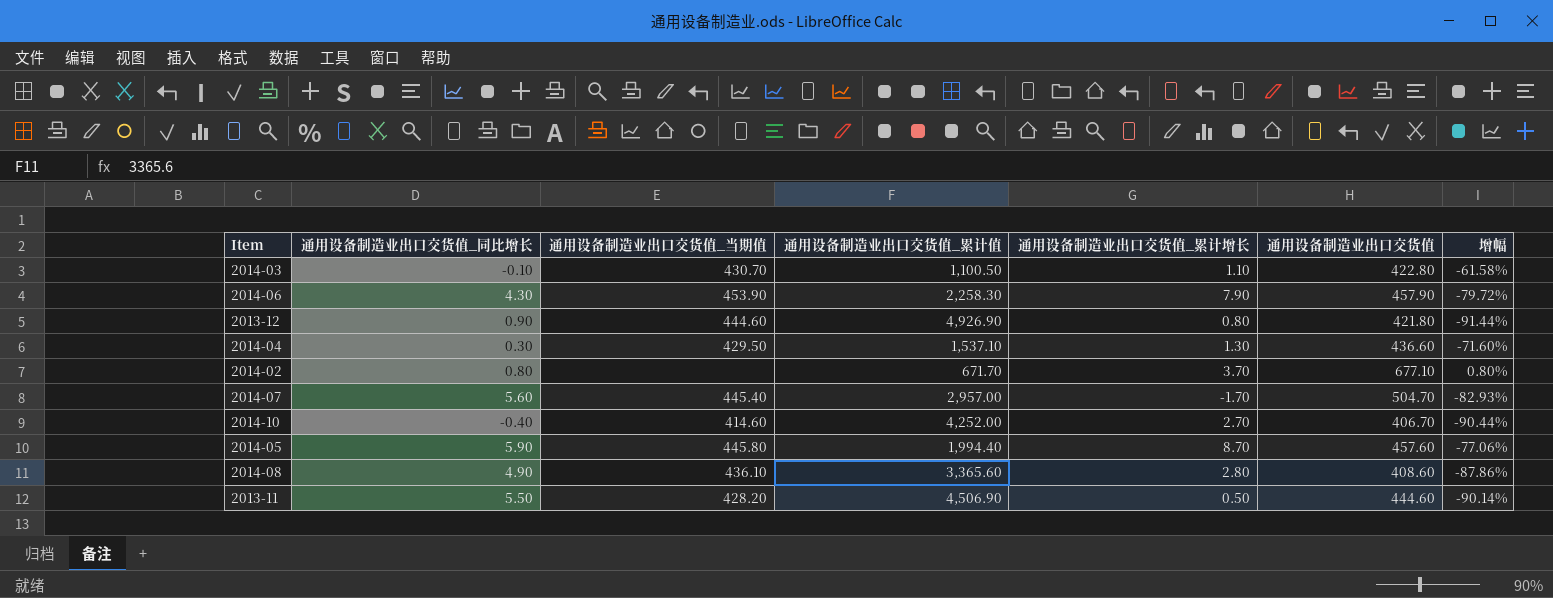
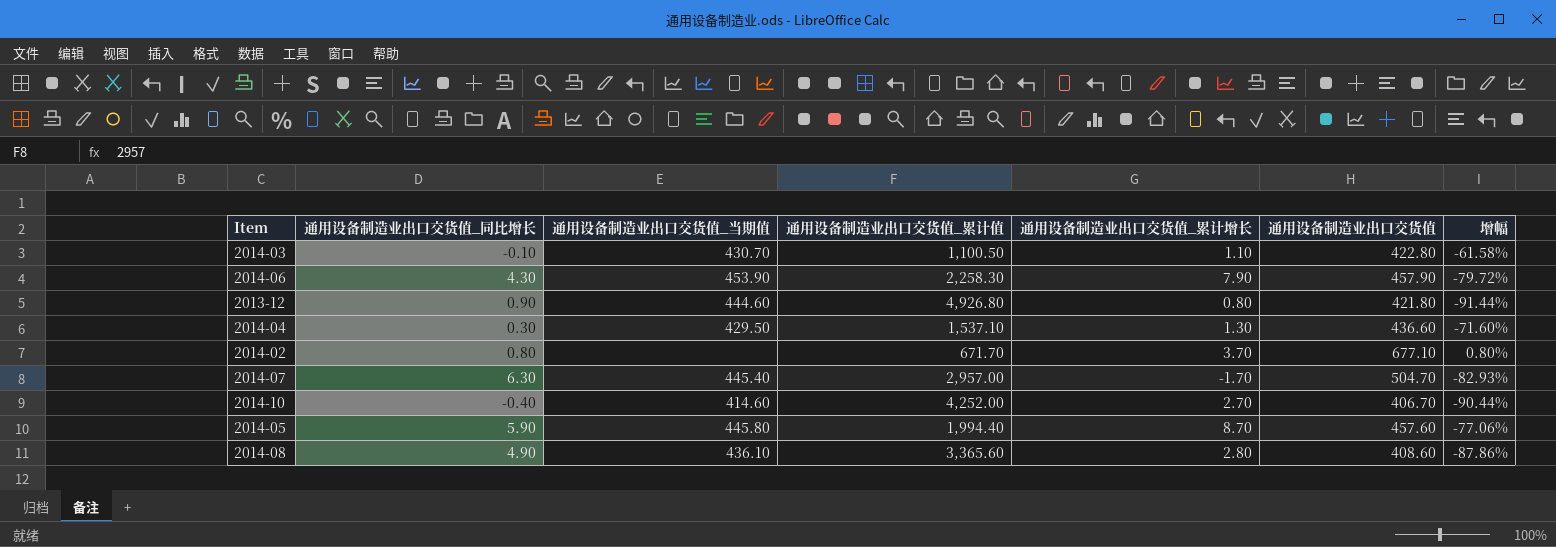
row 2013-11: 5.50 | 428.20 | 4,506.90 | 0.50 | 444.60 | -90.14% -> none
2013-12 | 通用设备制造业出口交货值_累计值: 4,926.90 -> 4,926.80
2014-07 | 通用设备制造业出口交货值_同比增长: 5.60 -> 6.30

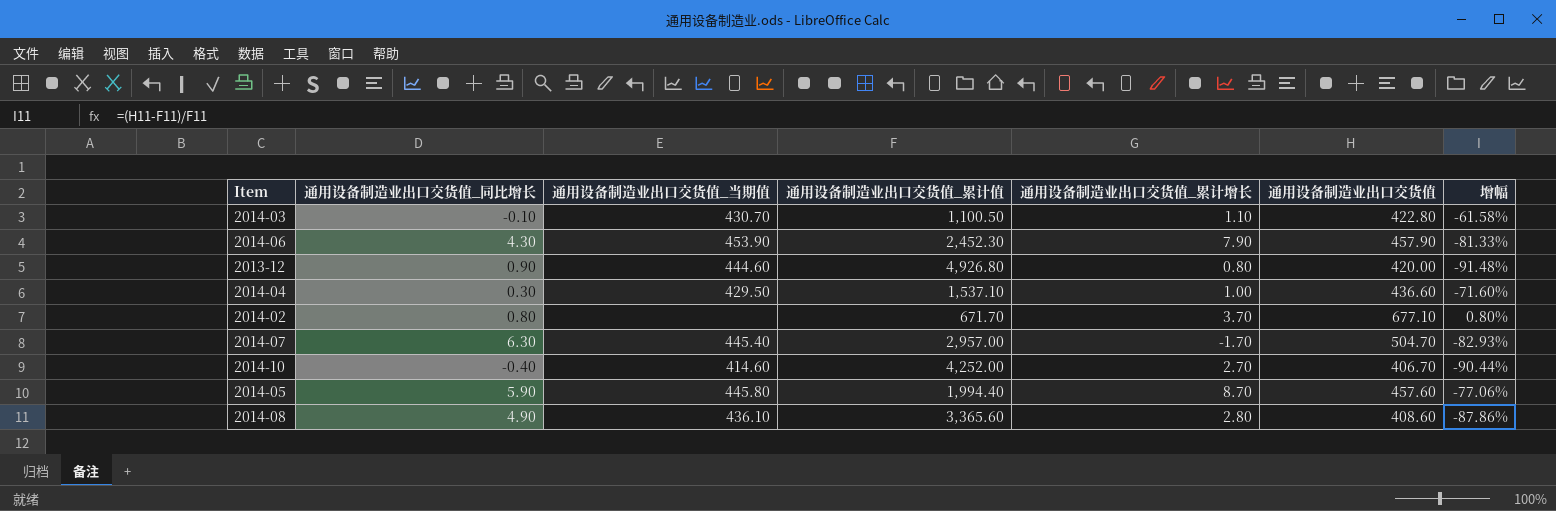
2014-06 | 通用设备制造业出口交货值_累计值: 2,258.30 -> 2,452.30
2014-06 | 增幅: -79.72% -> -81.33%
2013-12 | 通用设备制造业出口交货值: 421.80 -> 420.00
2013-12 | 增幅: -91.44% -> -91.48%
2014-04 | 通用设备制造业出口交货值_累计增长: 1.30 -> 1.00

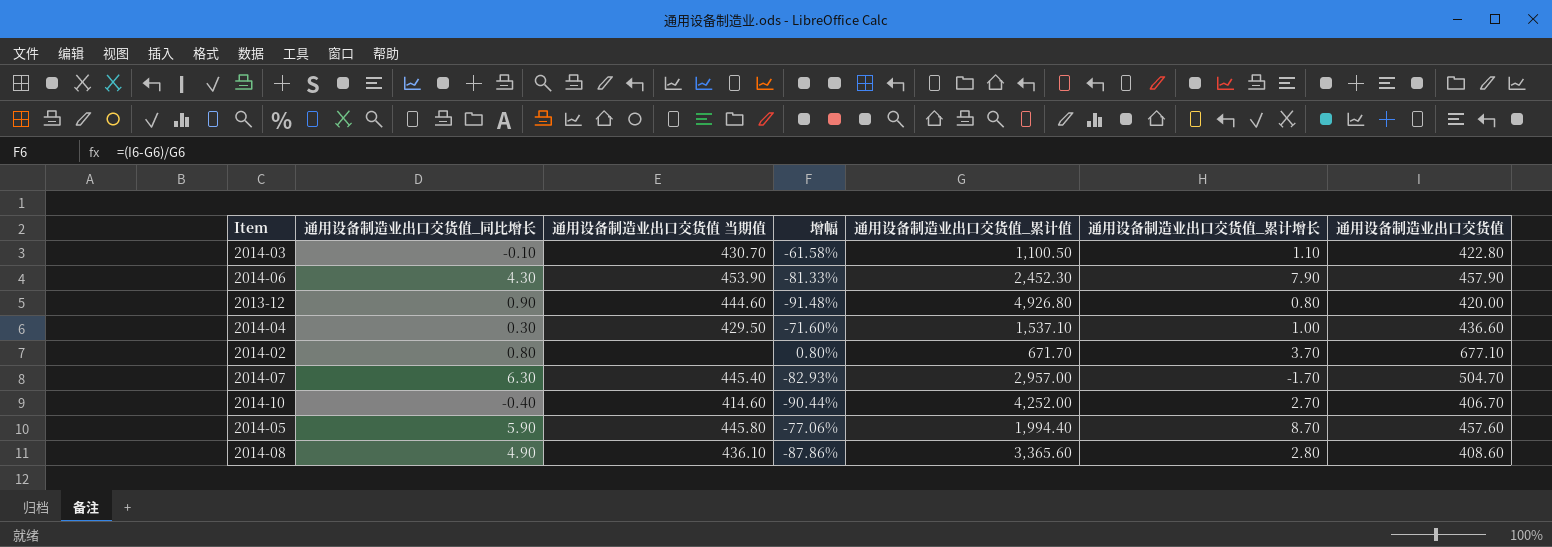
column name: 通用设备制造业出口交货值_当期值 -> 通用设备制造业出口交货值 当期值
column 增幅 | position: 7 -> 4

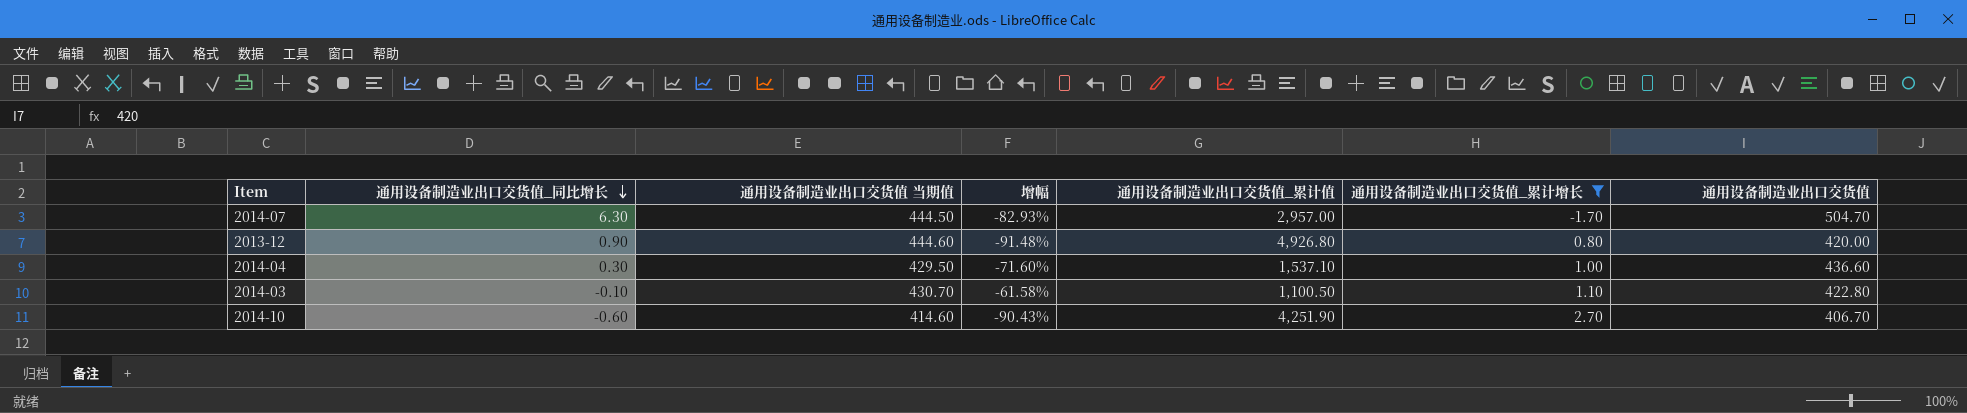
filter: none -> 通用设备制造业出口交货值_累计增长 <= 2.70
row order: none -> 通用设备制造业出口交货值_同比增长 descending
2014-07 | 通用设备制造业出口交货值 当期值: 445.40 -> 444.50
2014-10 | 通用设备制造业出口交货值_同比增长: -0.40 -> -0.60
2014-10 | 增幅: -90.44% -> -90.43%
2014-10 | 通用设备制造业出口交货值_累计值: 4,252.00 -> 4,251.90

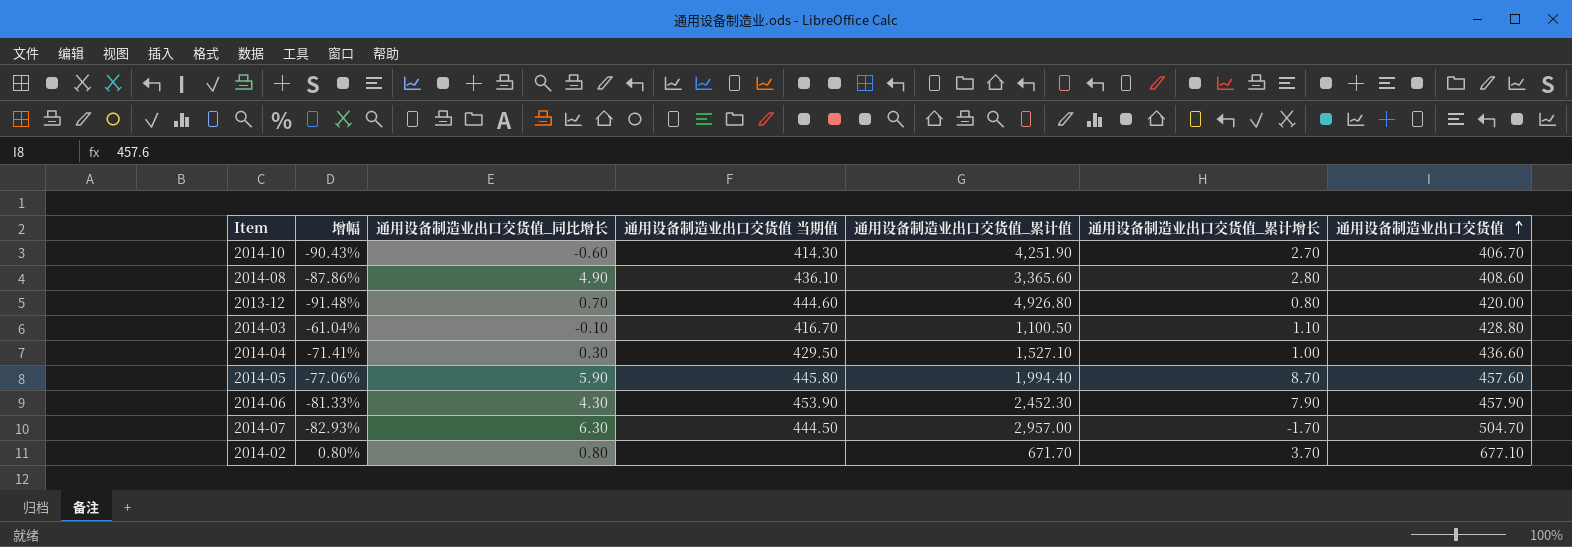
filter: 通用设备制造业出口交货值_累计增长 <= 2.70 -> none
row order: 通用设备制造业出口交货值_同比增长 descending -> 通用设备制造业出口交货值 ascending
column 增幅 | position: 4 -> 2
2014-10 | 通用设备制造业出口交货值 当期值: 414.60 -> 414.30
2013-12 | 通用设备制造业出口交货值_同比增长: 0.90 -> 0.70
2014-03 | 增幅: -61.58% -> -61.04%
2014-03 | 通用设备制造业出口交货值 当期值: 430.70 -> 416.70
2014-03 | 通用设备制造业出口交货值: 422.80 -> 428.80
2014-04 | 增幅: -71.60% -> -71.41%
2014-04 | 通用设备制造业出口交货值_累计值: 1,537.10 -> 1,527.10

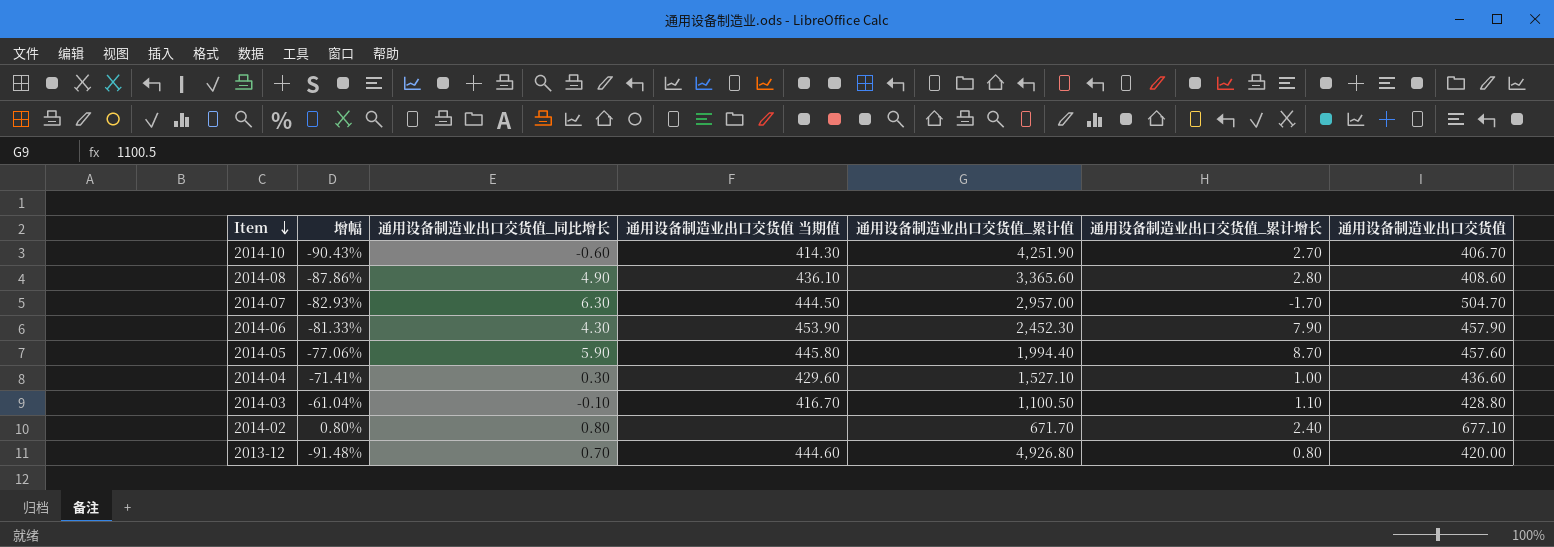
row order: 通用设备制造业出口交货值 ascending -> Item descending
2014-04 | 通用设备制造业出口交货值 当期值: 429.50 -> 429.60
2014-02 | 通用设备制造业出口交货值_累计增长: 3.70 -> 2.40

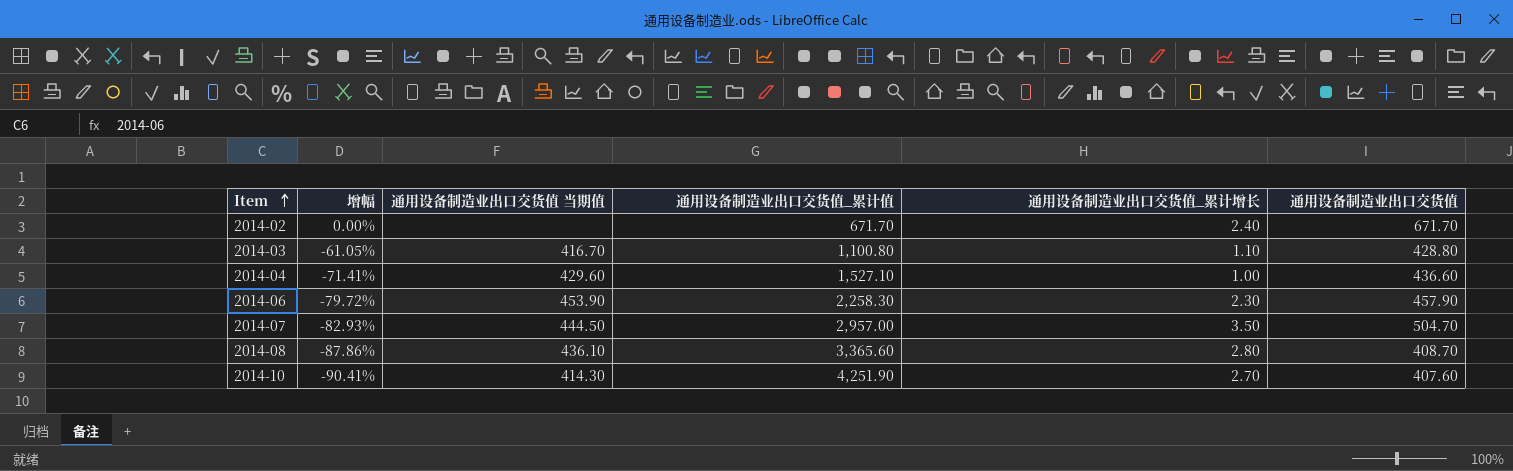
row order: Item descending -> Item ascending
column 通用设备制造业出口交货值_同比增长 | position: 3 -> none
row 2014-05: -77.06% | 5.90 | 445.80 | 1,994.40 | 8.70 | 457.60 -> none
row 2013-12: -91.48% | 0.70 | 444.60 | 4,926.80 | 0.80 | 420.00 -> none
2014-02 | 增幅: 0.80% -> 0.00%
2014-02 | 通用设备制造业出口交货值: 677.10 -> 671.70
2014-03 | 增幅: -61.04% -> -61.05%
2014-03 | 通用设备制造业出口交货值_累计值: 1,100.50 -> 1,100.80
2014-06 | 增幅: -81.33% -> -79.72%
2014-06 | 通用设备制造业出口交货值_累计值: 2,452.30 -> 2,258.30
2014-06 | 通用设备制造业出口交货值_累计增长: 7.90 -> 2.30
2014-07 | 通用设备制造业出口交货值_累计增长: -1.70 -> 3.50
2014-08 | 通用设备制造业出口交货值: 408.60 -> 408.70
2014-10 | 增幅: -90.43% -> -90.41%
2014-10 | 通用设备制造业出口交货值: 406.70 -> 407.60

